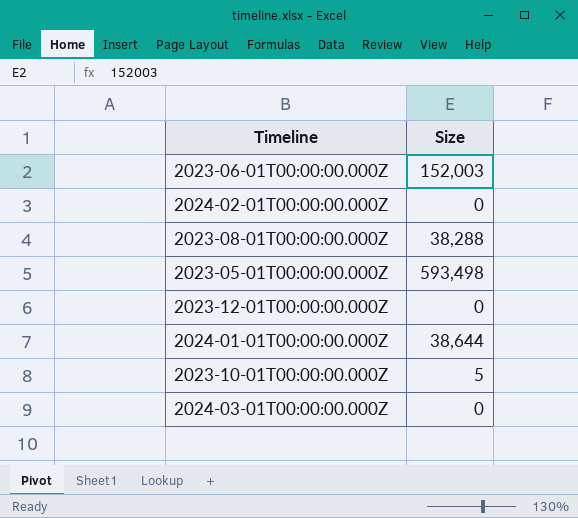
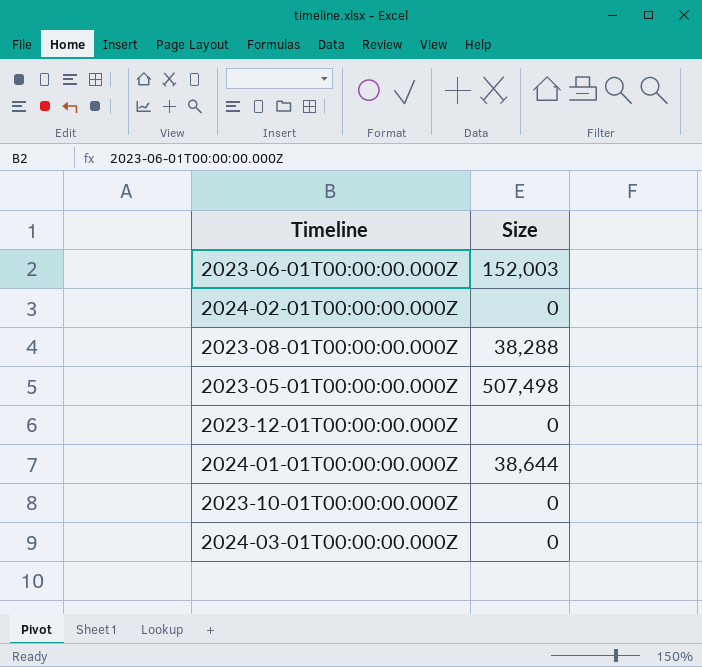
2023-05-01T00:00:00.000Z | Size: 593,498 -> 507,498
2023-10-01T00:00:00.000Z | Size: 5 -> 0

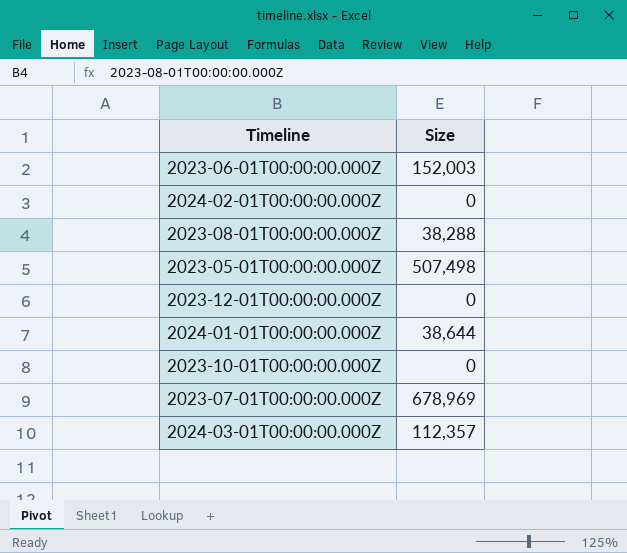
row 2023-07-01T00:00:00.000Z: none -> 678,969
2024-03-01T00:00:00.000Z | Size: 0 -> 112,357

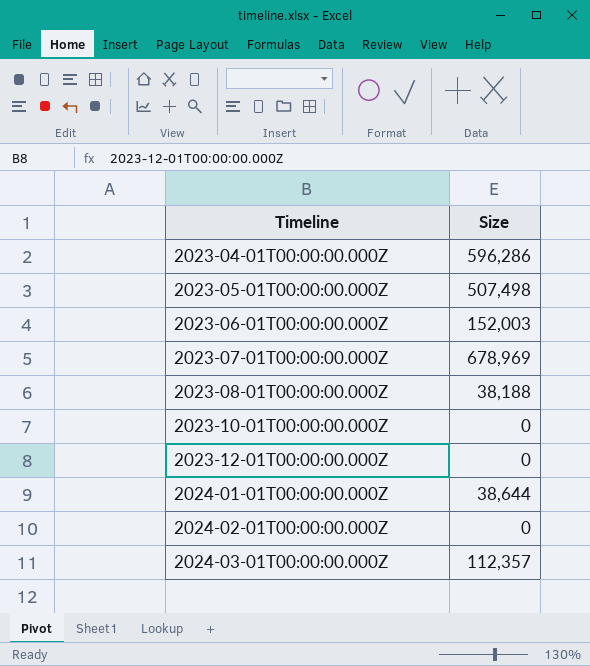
row order: none -> Timeline ascending
row 2023-04-01T00:00:00.000Z: none -> 596,286
2023-08-01T00:00:00.000Z | Size: 38,288 -> 38,188

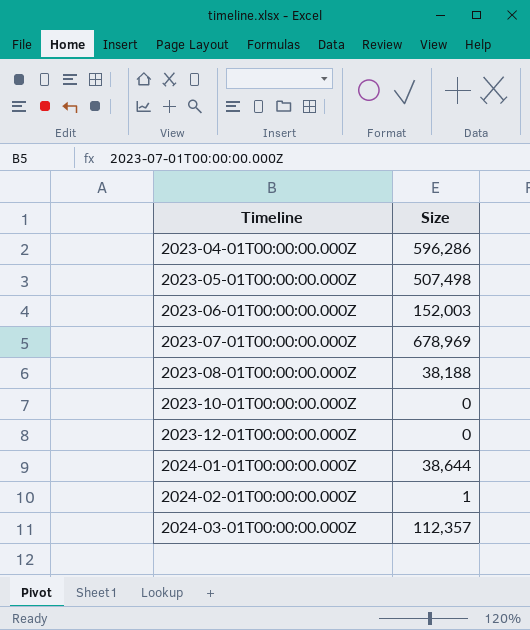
2024-02-01T00:00:00.000Z | Size: 0 -> 1

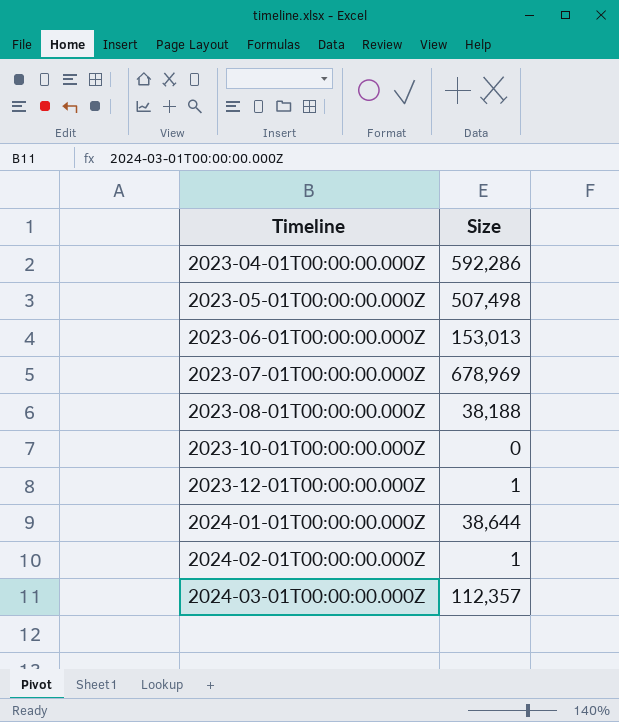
2023-04-01T00:00:00.000Z | Size: 596,286 -> 592,286
2023-06-01T00:00:00.000Z | Size: 152,003 -> 153,013
2023-12-01T00:00:00.000Z | Size: 0 -> 1

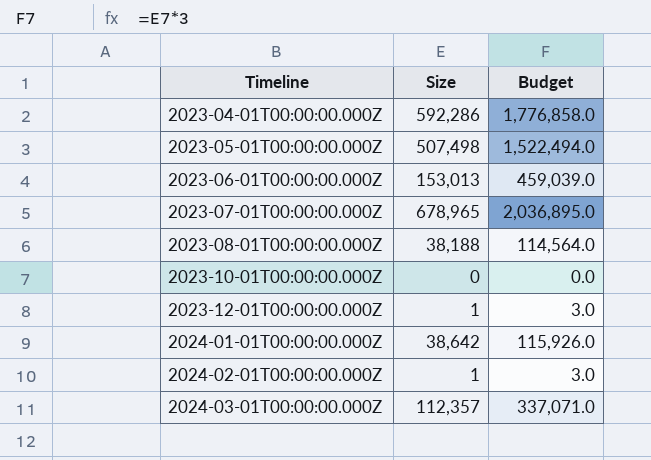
column Budget | formula: none -> [Size] * 3
2023-07-01T00:00:00.000Z | Size: 678,969 -> 678,965
2024-01-01T00:00:00.000Z | Size: 38,644 -> 38,642

